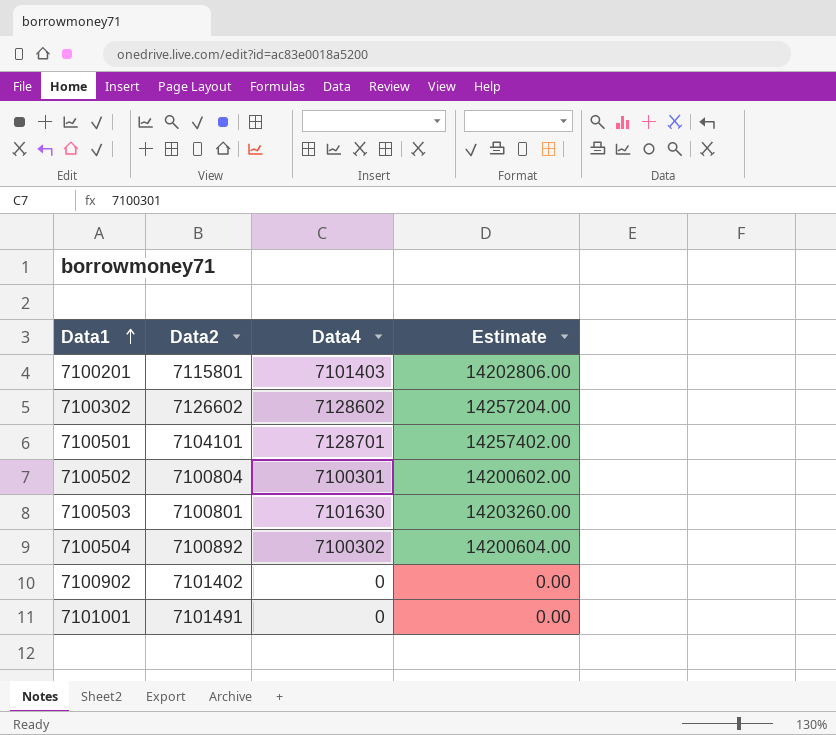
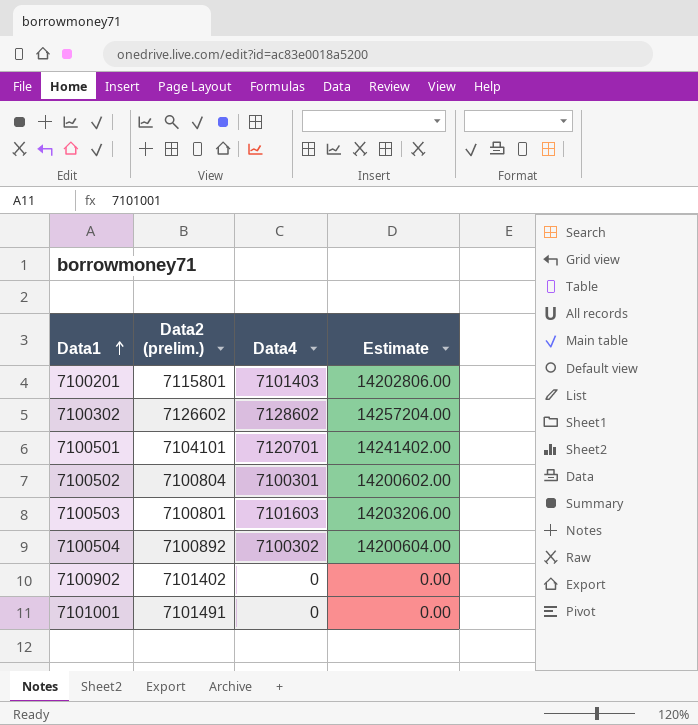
column name: Data2 -> Data2 (prelim.)
7100501 | Data4: 7128701 -> 7120701
7100501 | Estimate: 14257402.00 -> 14241402.00
7100503 | Data4: 7101630 -> 7101603
7100503 | Estimate: 14203260.00 -> 14203206.00

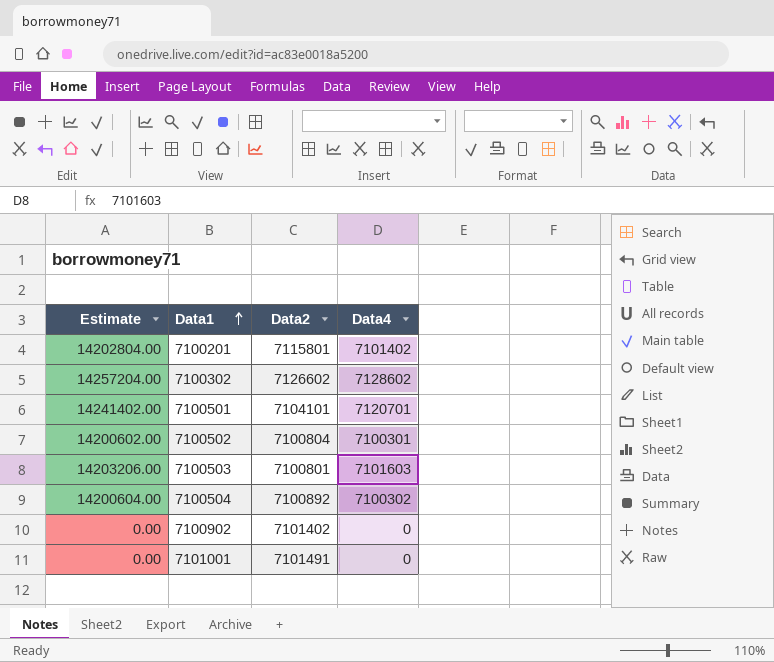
column Estimate | position: 4 -> 1
column name: Data2 (prelim.) -> Data2
7100201 | Estimate: 14202806.00 -> 14202804.00
7100201 | Data4: 7101403 -> 7101402

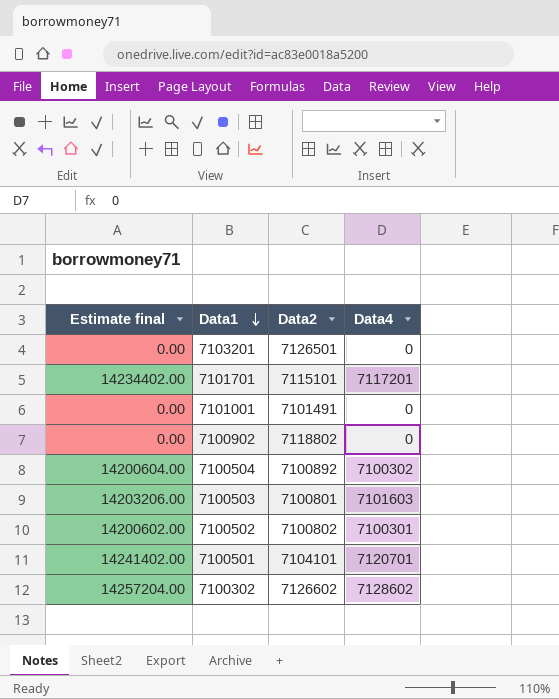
row order: Data1 ascending -> Data1 descending
column name: Estimate -> Estimate final
row 7100201: 14202804.00 | 7115801 | 7101402 -> none
row 7103201: none -> 0.00 | 7126501 | 0
row 7101701: none -> 14234402.00 | 7115101 | 7117201
7100902 | Data2: 7101402 -> 7118802
7100502 | Data2: 7100804 -> 7100802

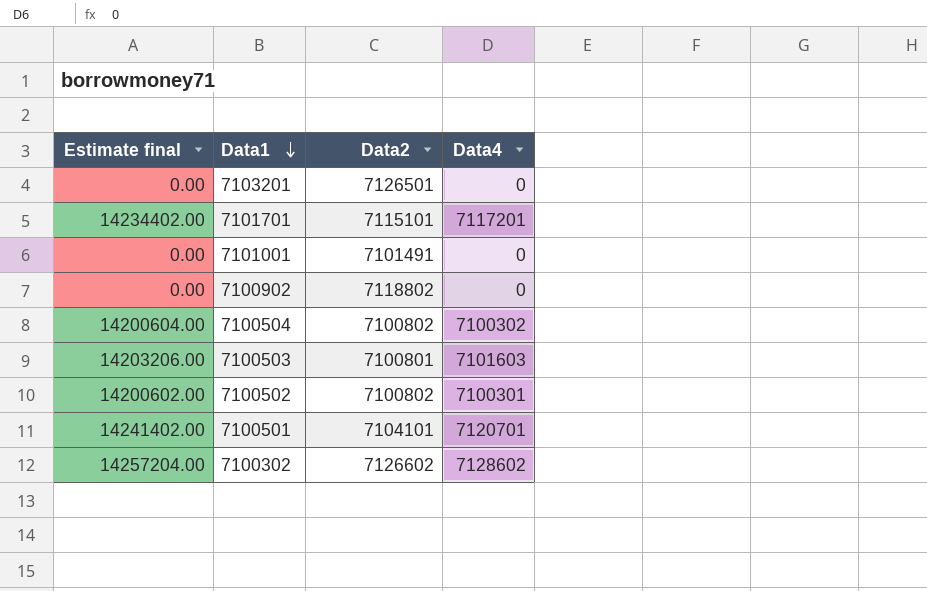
7100504 | Data2: 7100892 -> 7100802

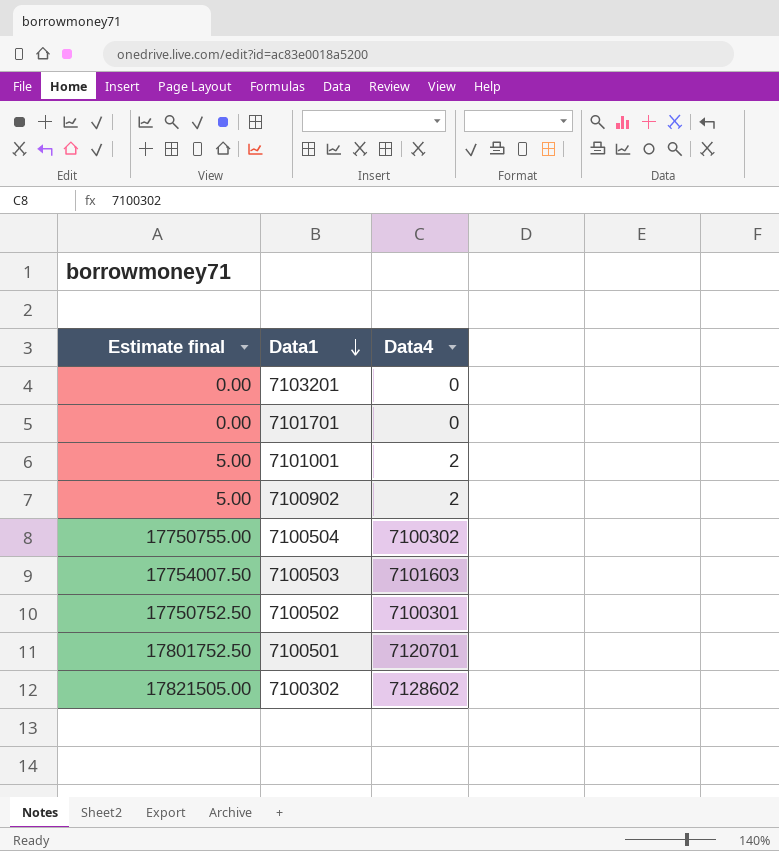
column Data2 | position: 3 -> none
column Estimate final | formula: [Data4] * 2 -> [Data4] * 2.5
7101701 | Data4: 7117201 -> 0
7101001 | Data4: 0 -> 2
7100902 | Data4: 0 -> 2

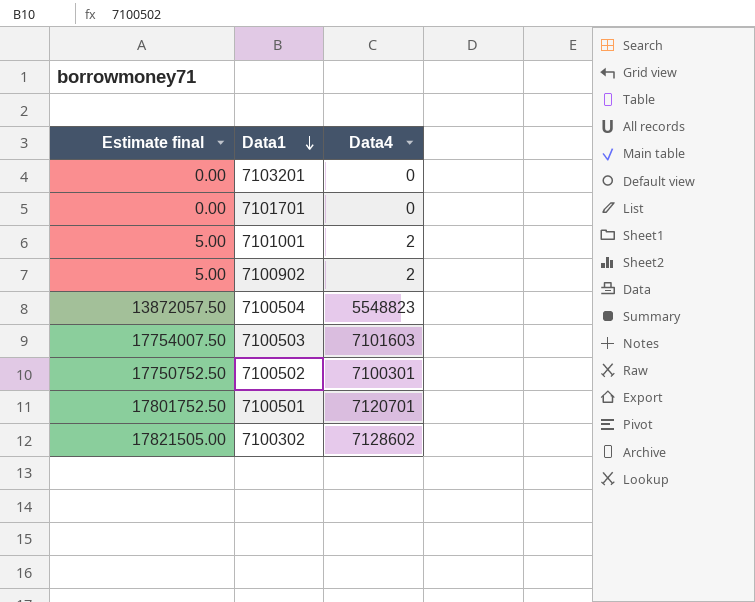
7100504 | Estimate final: 17750755.00 -> 13872057.50
7100504 | Data4: 7100302 -> 5548823

